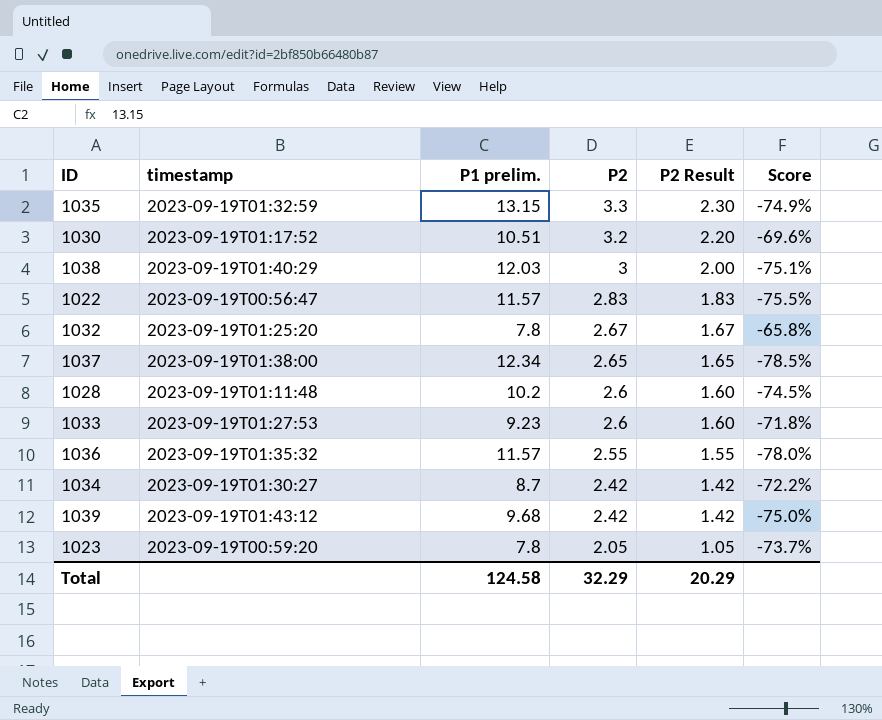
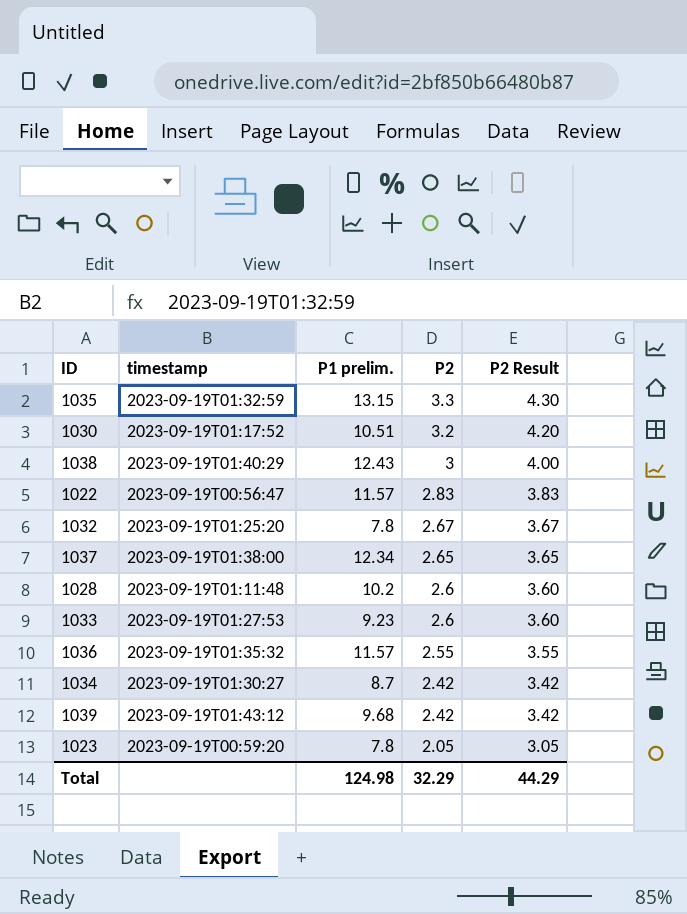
column Score | formula: ([P2] - [P1 prelim.]) / [P1 prelim.] -> none
column P2 Result | formula: [P2] - 1 -> [P2] + 1
1038 | P1 prelim.: 12.03 -> 12.43
Total | P1 prelim.: 124.58 -> 124.98
Total | P2 Result: 20.29 -> 44.29

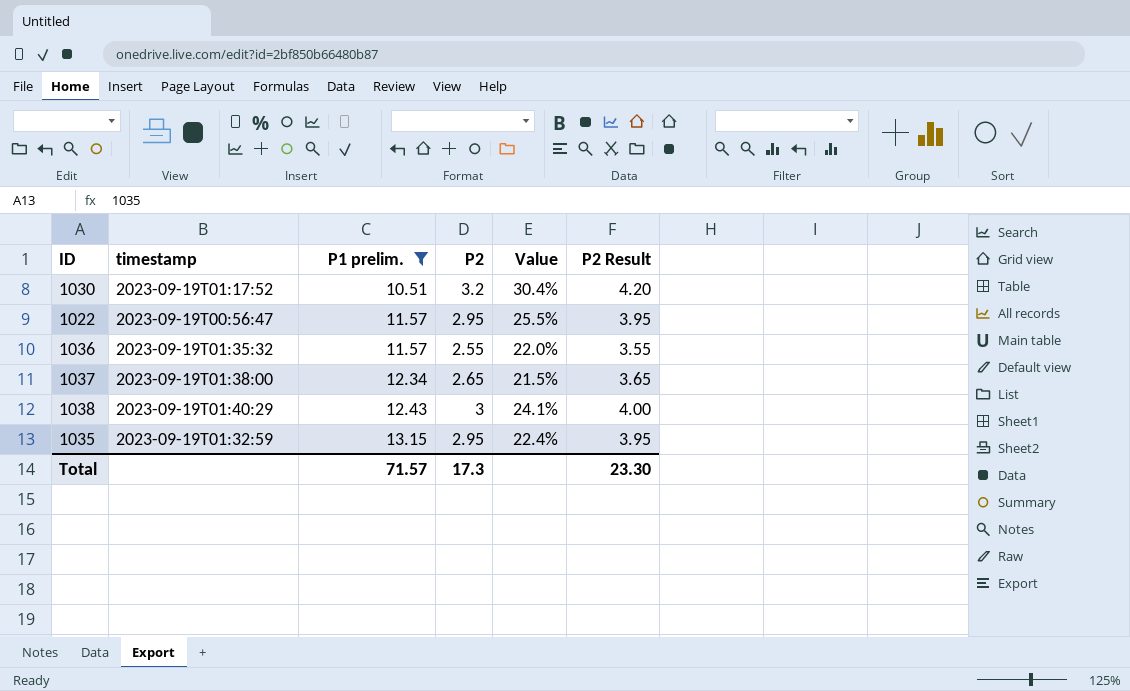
filter: none -> P1 prelim. >= 10.51
row order: P2 descending -> P1 prelim. ascending
column Value | formula: none -> [P2] / [P1 prelim.]
1022 | P2: 2.83 -> 2.95
1022 | P2 Result: 3.83 -> 3.95
1035 | P2: 3.3 -> 2.95
1035 | P2 Result: 4.30 -> 3.95
Total | P1 prelim.: 124.98 -> 71.57
Total | P2: 32.29 -> 17.3
Total | P2 Result: 44.29 -> 23.30

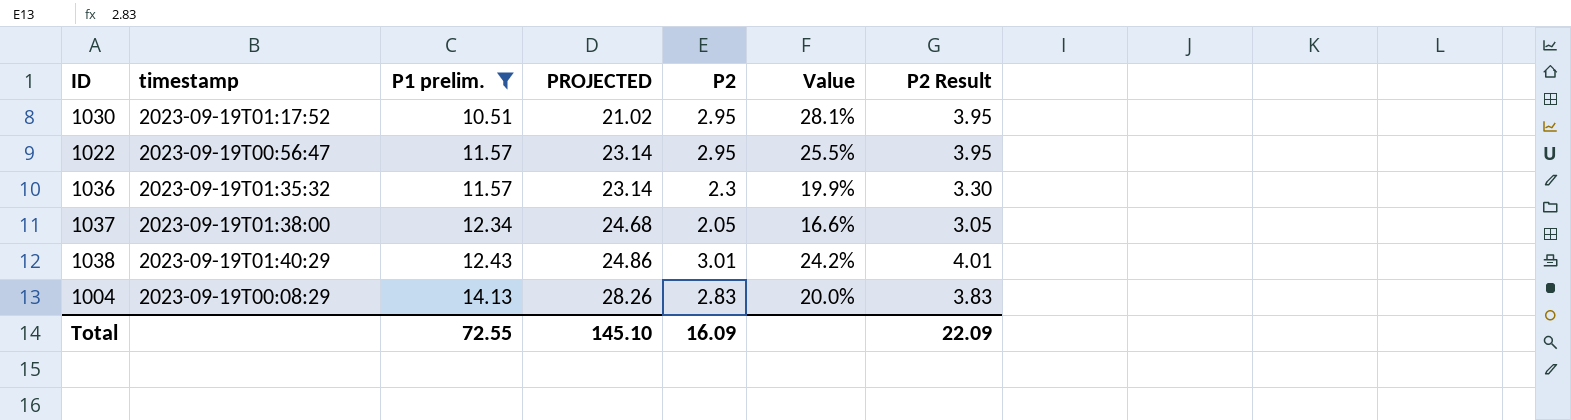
column PROJECTED | formula: none -> [P1 prelim.] * 2
row 1035: 2023-09-19T01:32:59 | 13.15 | 2.95 | 22.4% | 3.95 -> none
1030 | P2: 3.2 -> 2.95
1030 | Value: 30.4% -> 28.1%
1030 | P2 Result: 4.20 -> 3.95
1036 | P2: 2.55 -> 2.3
1036 | Value: 22.0% -> 19.9%
1036 | P2 Result: 3.55 -> 3.30
1037 | P2: 2.65 -> 2.05
1037 | Value: 21.5% -> 16.6%
1037 | P2 Result: 3.65 -> 3.05
1038 | P2: 3 -> 3.01
1038 | Value: 24.1% -> 24.2%
1038 | P2 Result: 4.00 -> 4.01
row 1004: none -> 2023-09-19T00:08:29 | 14.13 | 28.26 | 2.83 | 20.0% | 3.83
Total | P1 prelim.: 71.57 -> 72.55
Total | P2: 17.3 -> 16.09
Total | P2 Result: 23.30 -> 22.09

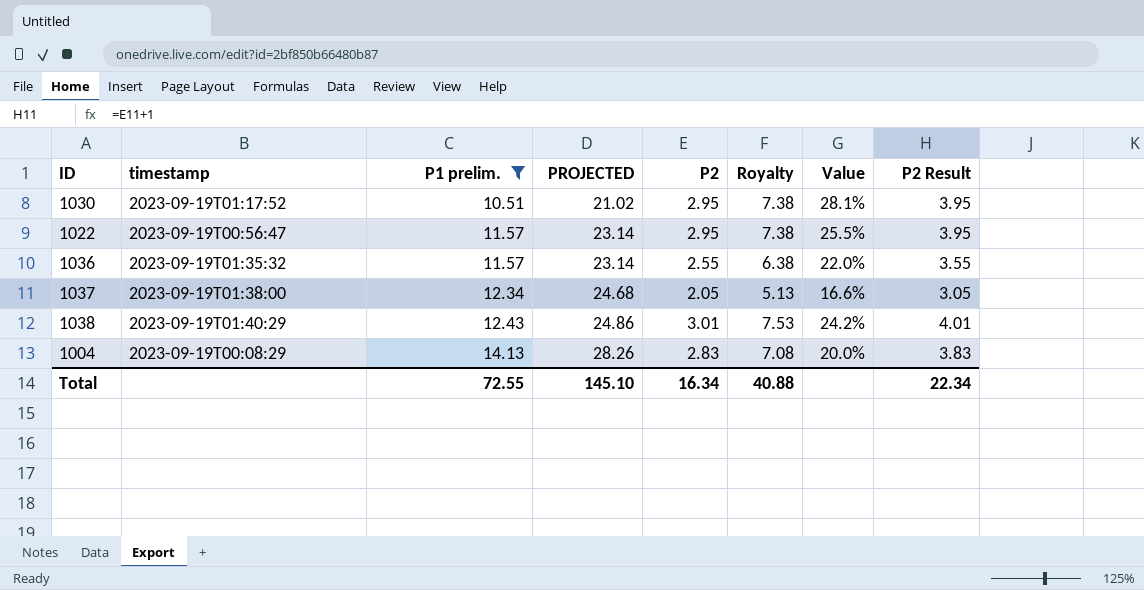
column Royalty | formula: none -> [P2] * 2.5
1036 | P2: 2.3 -> 2.55
1036 | Value: 19.9% -> 22.0%
1036 | P2 Result: 3.30 -> 3.55
Total | P2: 16.09 -> 16.34
Total | P2 Result: 22.09 -> 22.34

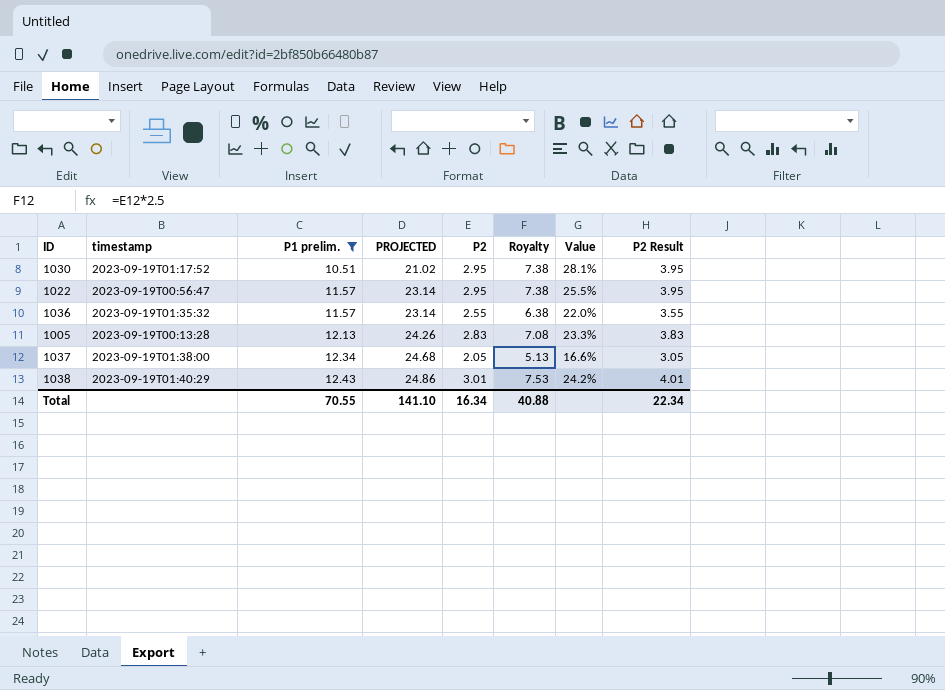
row 1004: 2023-09-19T00:08:29 | 14.13 | 28.26 | 2.83 | 7.08 | 20.0% | 3.83 -> none
row 1005: none -> 2023-09-19T00:13:28 | 12.13 | 24.26 | 2.83 | 7.08 | 23.3% | 3.83
Total | P1 prelim.: 72.55 -> 70.55
Total | PROJECTED: 145.10 -> 141.10

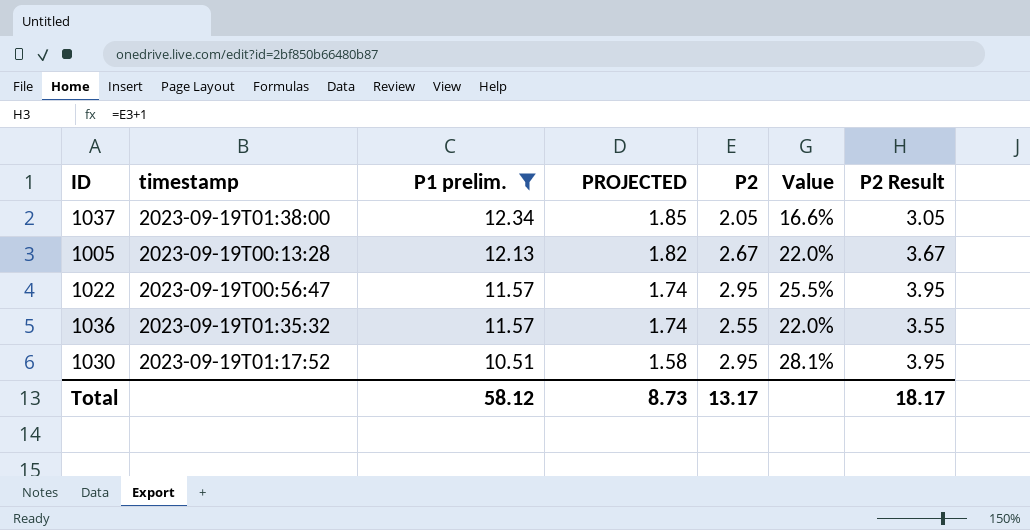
row order: P1 prelim. ascending -> P1 prelim. descending
column Royalty | formula: [P2] * 2.5 -> none
column PROJECTED | formula: [P1 prelim.] * 2 -> [P1 prelim.] * 0.15
row 1038: 2023-09-19T01:40:29 | 12.43 | 24.86 | 3.01 | 7.53 | 24.2% | 4.01 -> none
1005 | P2: 2.83 -> 2.67
1005 | Value: 23.3% -> 22.0%
1005 | P2 Result: 3.83 -> 3.67
Total | P1 prelim.: 70.55 -> 58.12
Total | PROJECTED: 141.10 -> 8.73
Total | P2: 16.34 -> 13.17
Total | P2 Result: 22.34 -> 18.17

